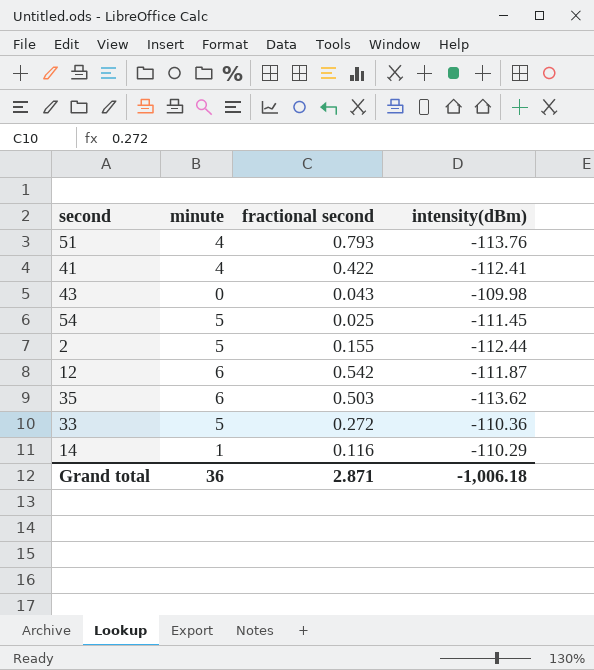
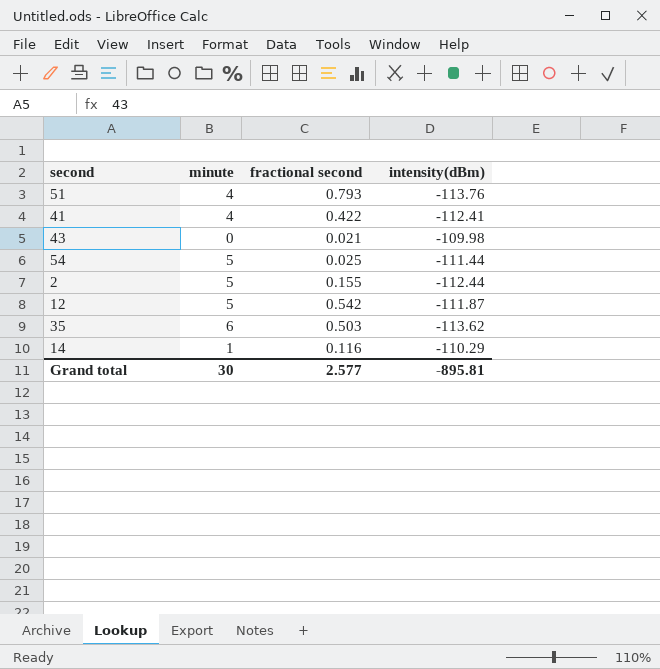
row 33: 5 | 0.272 | -110.36 -> none
43 | fractional second: 0.043 -> 0.021
54 | intensity(dBm): -111.45 -> -111.44
12 | minute: 6 -> 5
Grand total | minute: 36 -> 30
Grand total | fractional second: 2.871 -> 2.577
Grand total | intensity(dBm): -1,006.18 -> -895.81

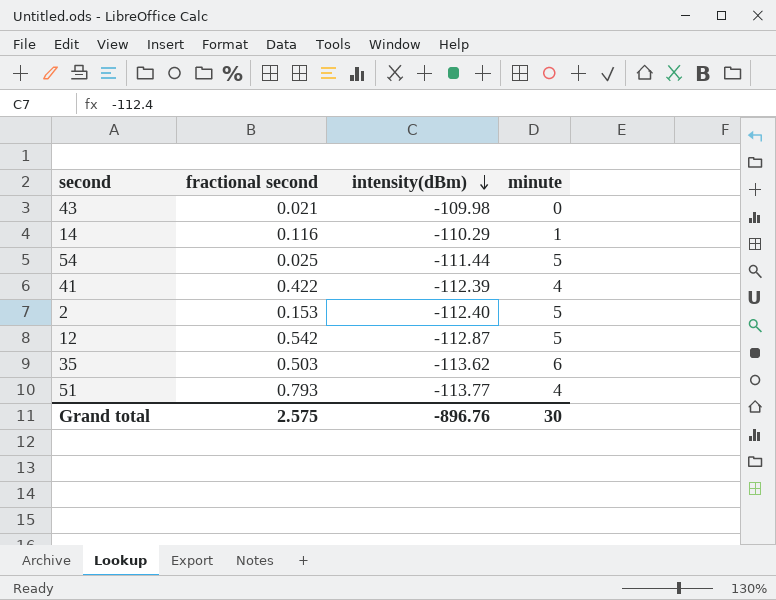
row order: none -> intensity(dBm) descending
column minute | position: 2 -> 4
41 | intensity(dBm): -112.41 -> -112.39
2 | fractional second: 0.155 -> 0.153
2 | intensity(dBm): -112.44 -> -112.40
12 | intensity(dBm): -111.87 -> -112.87
51 | intensity(dBm): -113.76 -> -113.77
Grand total | fractional second: 2.577 -> 2.575
Grand total | intensity(dBm): -895.81 -> -896.76

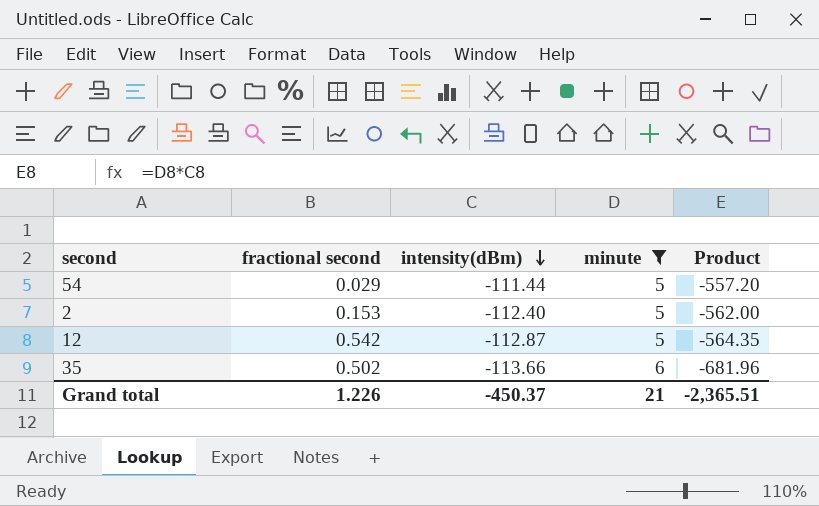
filter: none -> minute >= 5
column Product | formula: none -> [intensity(dBm)] * [minute]
54 | fractional second: 0.025 -> 0.029
35 | fractional second: 0.503 -> 0.502
35 | intensity(dBm): -113.62 -> -113.66
Grand total | fractional second: 2.575 -> 1.226
Grand total | intensity(dBm): -896.76 -> -450.37
Grand total | minute: 30 -> 21

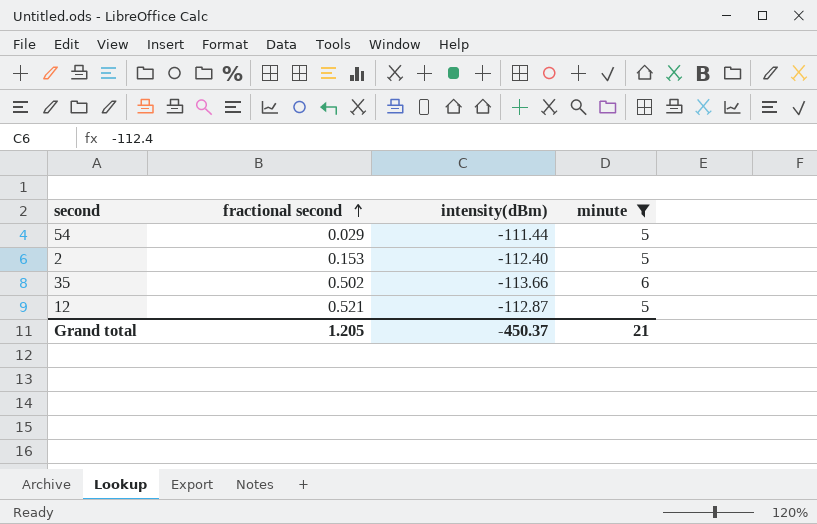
row order: intensity(dBm) descending -> fractional second ascending
column Product | formula: [intensity(dBm)] * [minute] -> none
12 | fractional second: 0.542 -> 0.521
Grand total | fractional second: 1.226 -> 1.205

